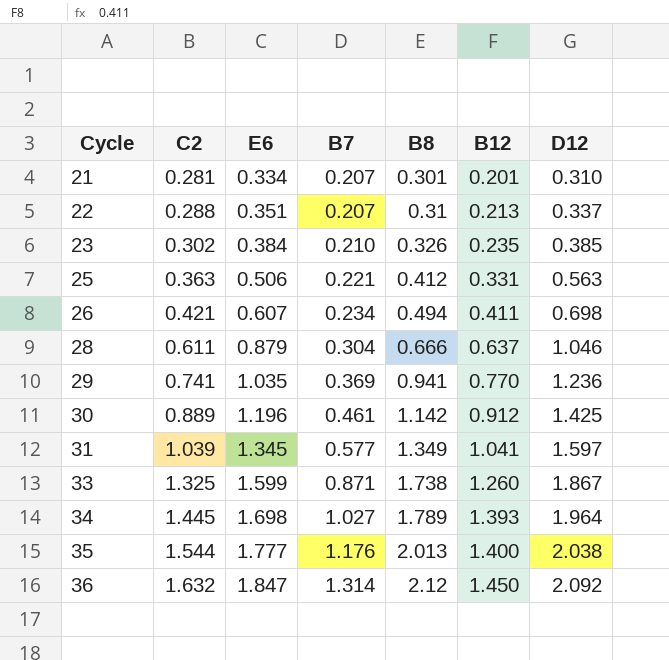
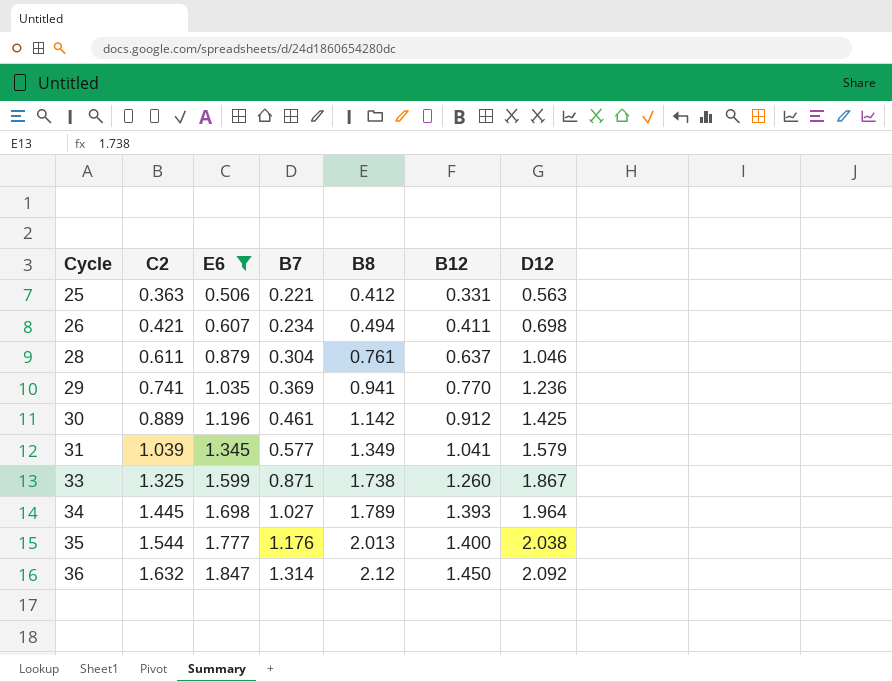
filter: none -> E6 >= 0.506
28 | B8: 0.666 -> 0.761
31 | D12: 1.597 -> 1.579

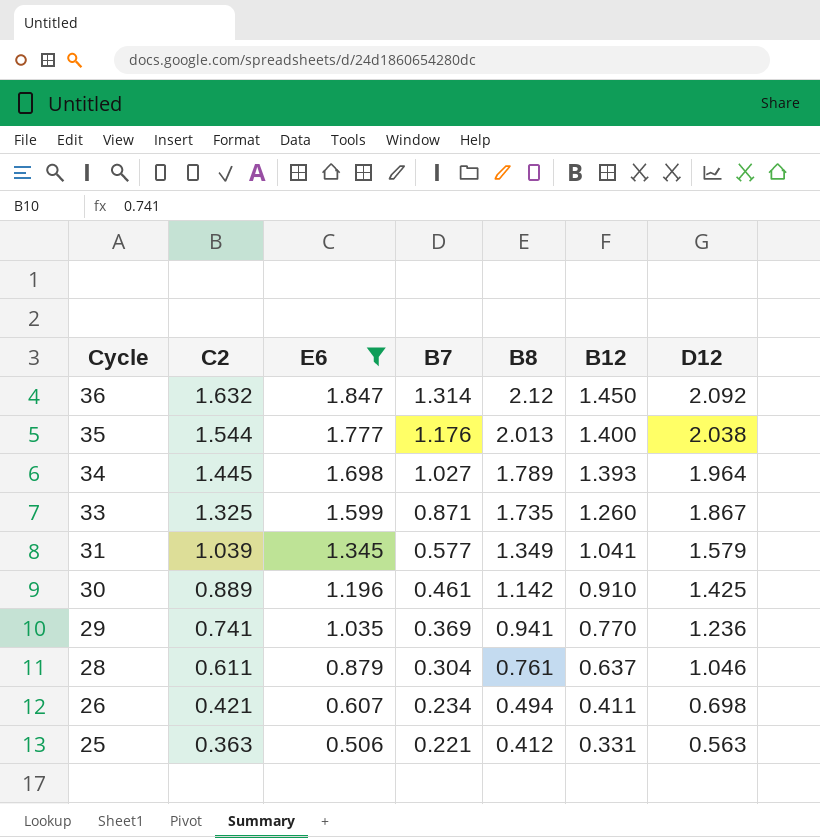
row order: Cycle ascending -> Cycle descending
33 | B8: 1.738 -> 1.735
30 | B12: 0.912 -> 0.910

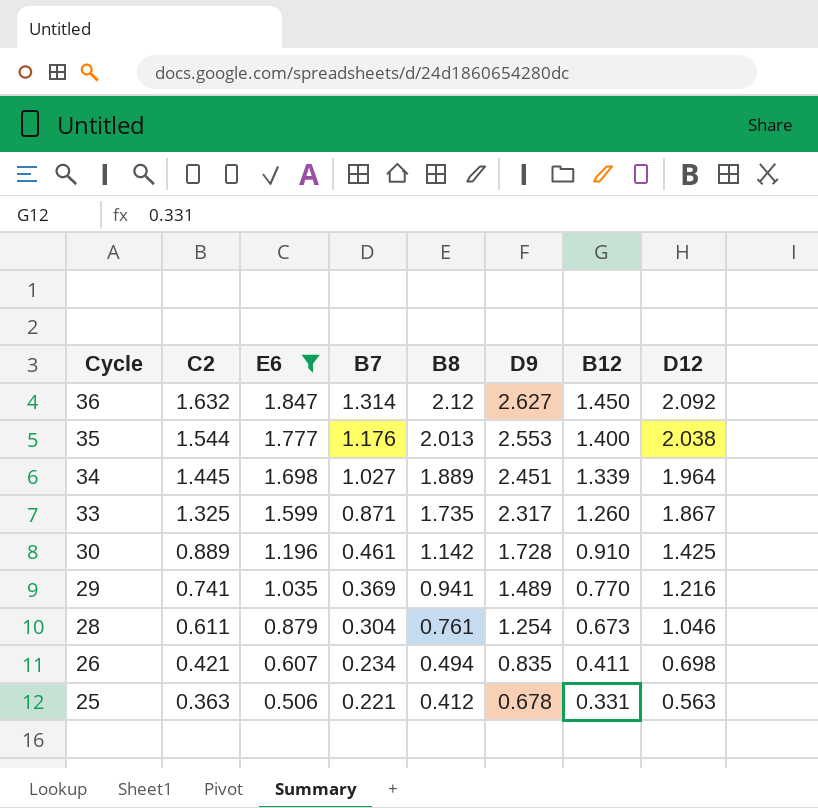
column D9 | position: none -> 6
row 31: 1.039 | 1.345 | 0.577 | 1.349 | 1.041 | 1.579 -> none
34 | B8: 1.789 -> 1.889
34 | B12: 1.393 -> 1.339
29 | D12: 1.236 -> 1.216
28 | B12: 0.637 -> 0.673

